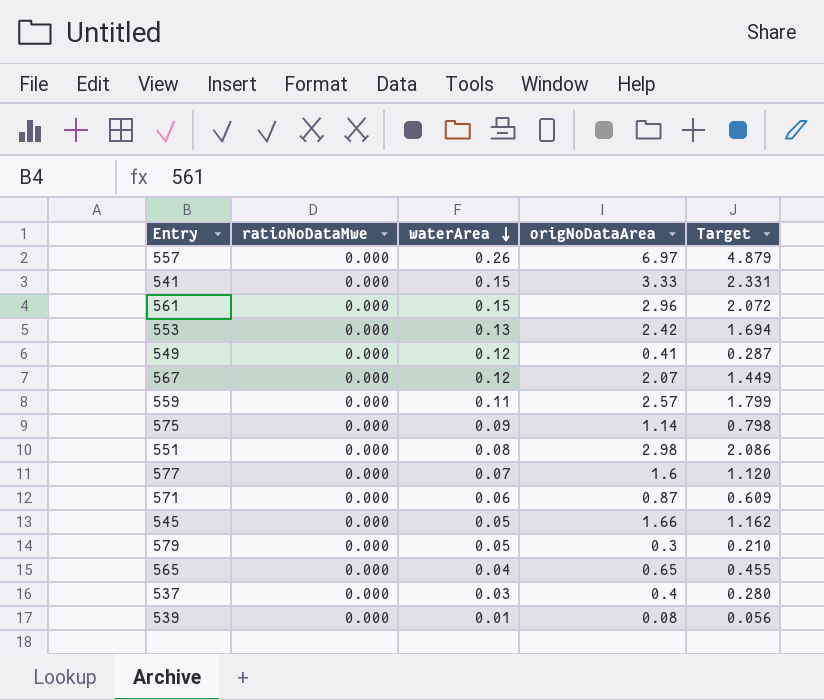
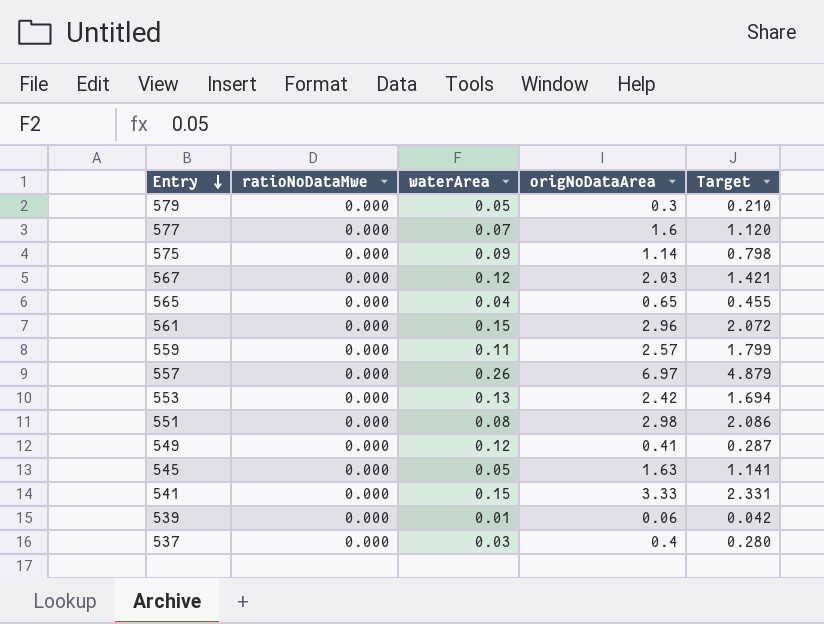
row order: waterArea descending -> Entry descending
row 571: 0.000 | 0.06 | 0.87 | 0.609 -> none
567 | origNoDataArea: 2.07 -> 2.03
567 | Target: 1.449 -> 1.421
545 | origNoDataArea: 1.66 -> 1.63
545 | Target: 1.162 -> 1.141
539 | origNoDataArea: 0.08 -> 0.06
539 | Target: 0.056 -> 0.042

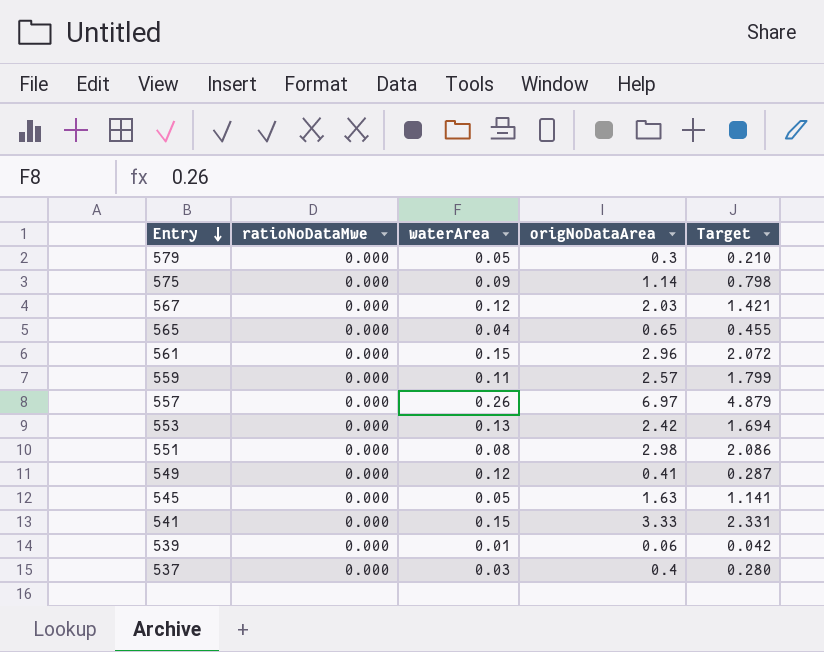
row 577: 0.000 | 0.07 | 1.6 | 1.120 -> none

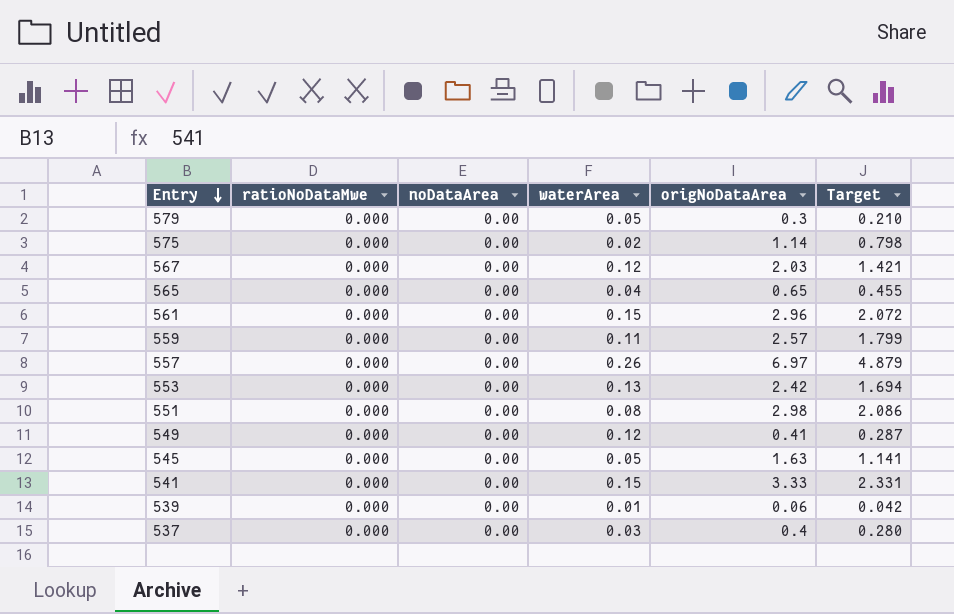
column noDataArea | position: none -> 3
575 | waterArea: 0.09 -> 0.02

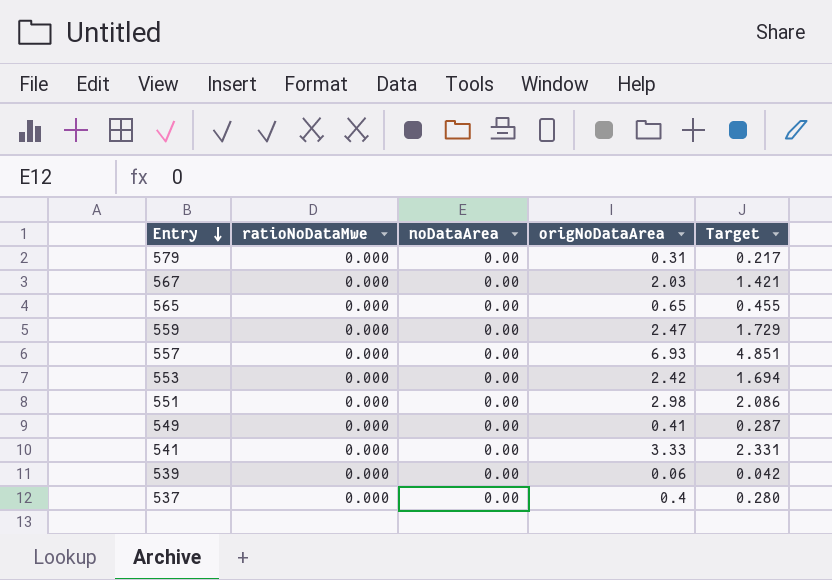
column waterArea | position: 4 -> none
row 575: 0.000 | 0.00 | 0.02 | 1.14 | 0.798 -> none
row 561: 0.000 | 0.00 | 0.15 | 2.96 | 2.072 -> none
row 545: 0.000 | 0.00 | 0.05 | 1.63 | 1.141 -> none
579 | origNoDataArea: 0.3 -> 0.31
579 | Target: 0.210 -> 0.217
559 | origNoDataArea: 2.57 -> 2.47
559 | Target: 1.799 -> 1.729
557 | origNoDataArea: 6.97 -> 6.93
557 | Target: 4.879 -> 4.851

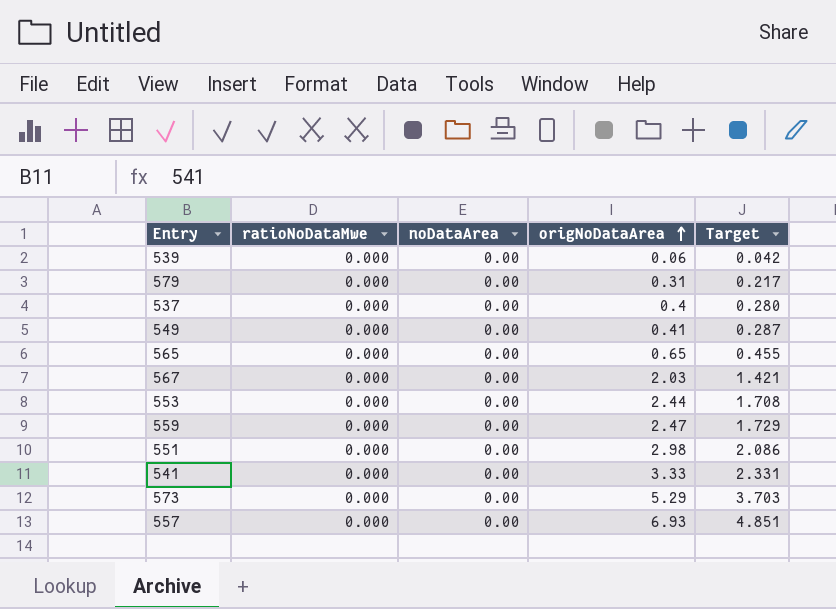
row order: Entry descending -> origNoDataArea ascending
553 | origNoDataArea: 2.42 -> 2.44
553 | Target: 1.694 -> 1.708
row 573: none -> 0.000 | 0.00 | 5.29 | 3.703

